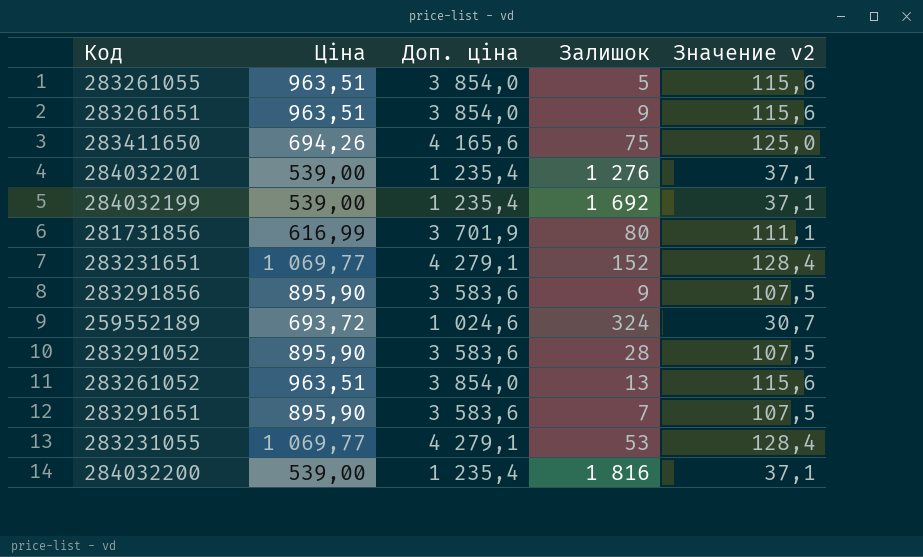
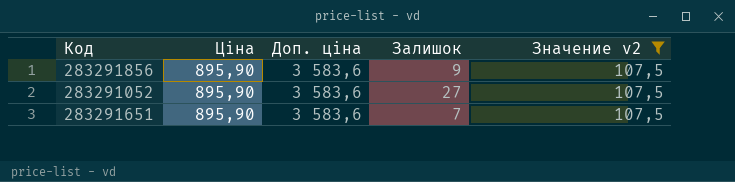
filter: none -> Значение v2 = 107,5
283291052 | Залишок: 28 -> 27

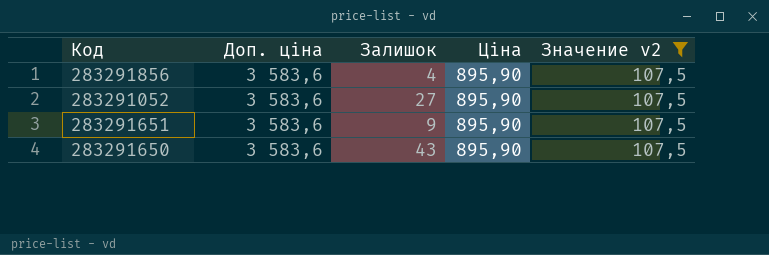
column Ціна | position: 2 -> 4
283291856 | Залишок: 9 -> 4
283291651 | Залишок: 7 -> 9
row 283291650: none -> 3 583,6 | 43 | 895,90 | 107,5

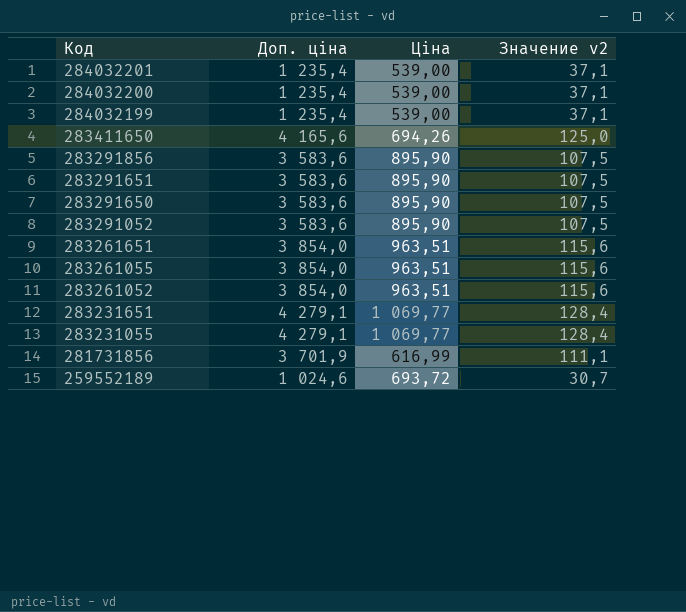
filter: Значение v2 = 107,5 -> none
row order: none -> Код descending
column Залишок | position: 3 -> none

